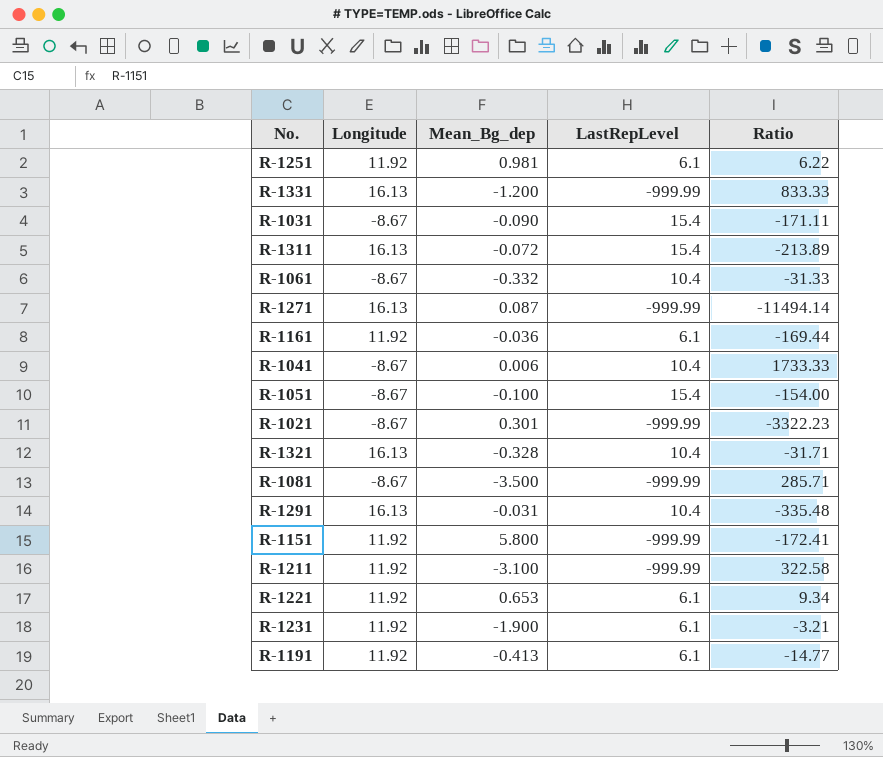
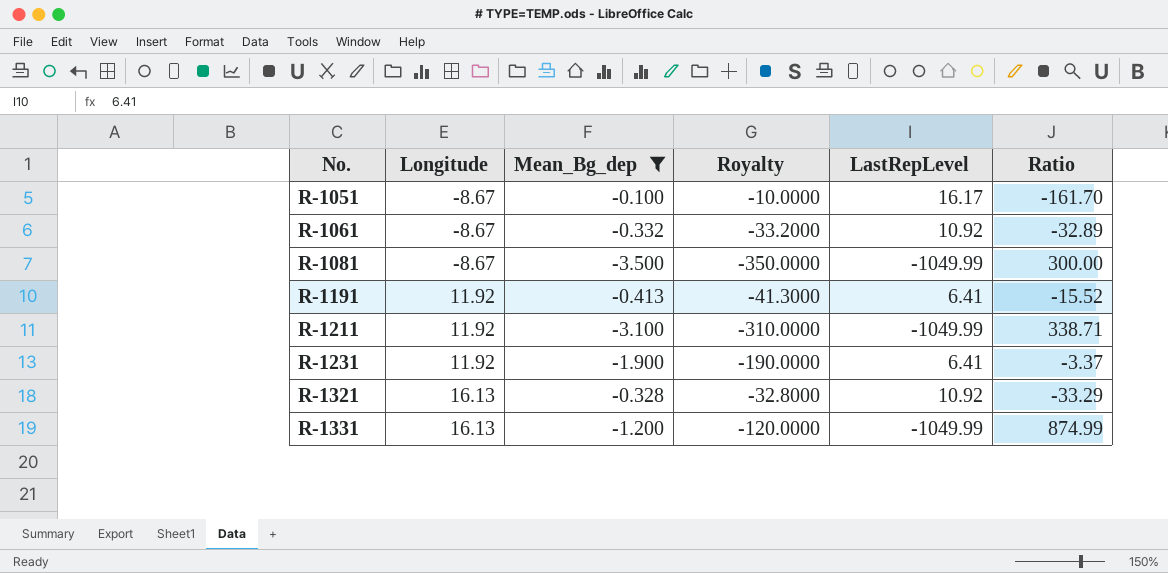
filter: none -> Mean_Bg_dep <= -0.100
row order: none -> No. ascending
column Royalty | formula: none -> [Mean_Bg_dep] * 100
R-1051 | LastRepLevel: 15.4 -> 16.17
R-1051 | Ratio: -154.00 -> -161.70
R-1061 | LastRepLevel: 10.4 -> 10.92
R-1061 | Ratio: -31.33 -> -32.89
R-1081 | LastRepLevel: -999.99 -> -1049.99
R-1081 | Ratio: 285.71 -> 300.00
R-1191 | LastRepLevel: 6.1 -> 6.41
R-1191 | Ratio: -14.77 -> -15.52
R-1211 | LastRepLevel: -999.99 -> -1049.99
R-1211 | Ratio: 322.58 -> 338.71
R-1231 | LastRepLevel: 6.1 -> 6.41
R-1231 | Ratio: -3.21 -> -3.37
R-1321 | LastRepLevel: 10.4 -> 10.92
R-1321 | Ratio: -31.71 -> -33.29
R-1331 | LastRepLevel: -999.99 -> -1049.99
R-1331 | Ratio: 833.33 -> 874.99

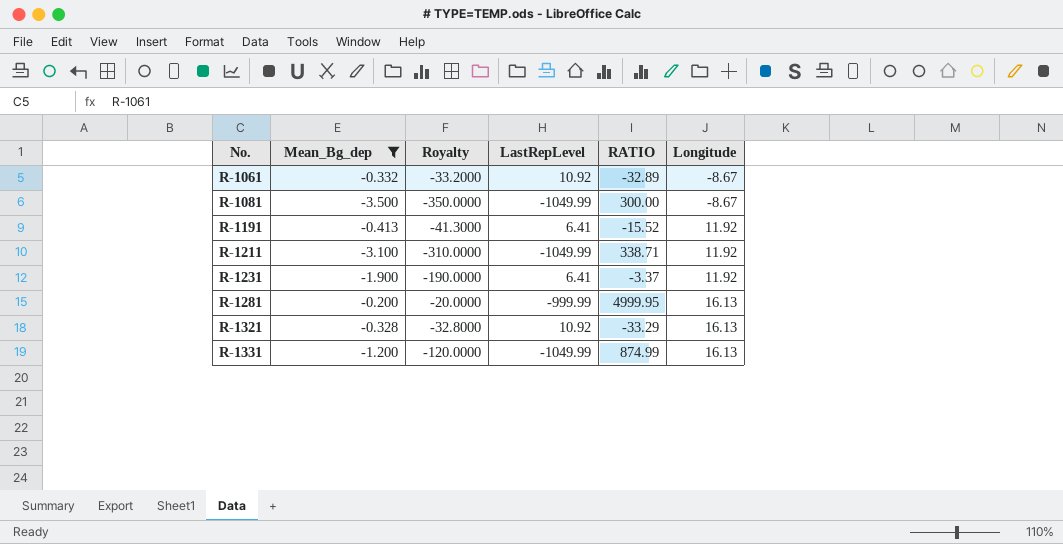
column name: Ratio -> RATIO
column Longitude | position: 2 -> 6
row R-1051: -8.67 | -0.100 | -10.0000 | 16.17 | -161.70 -> none
row R-1281: none -> -0.200 | -20.0000 | -999.99 | 4999.95 | 16.13

